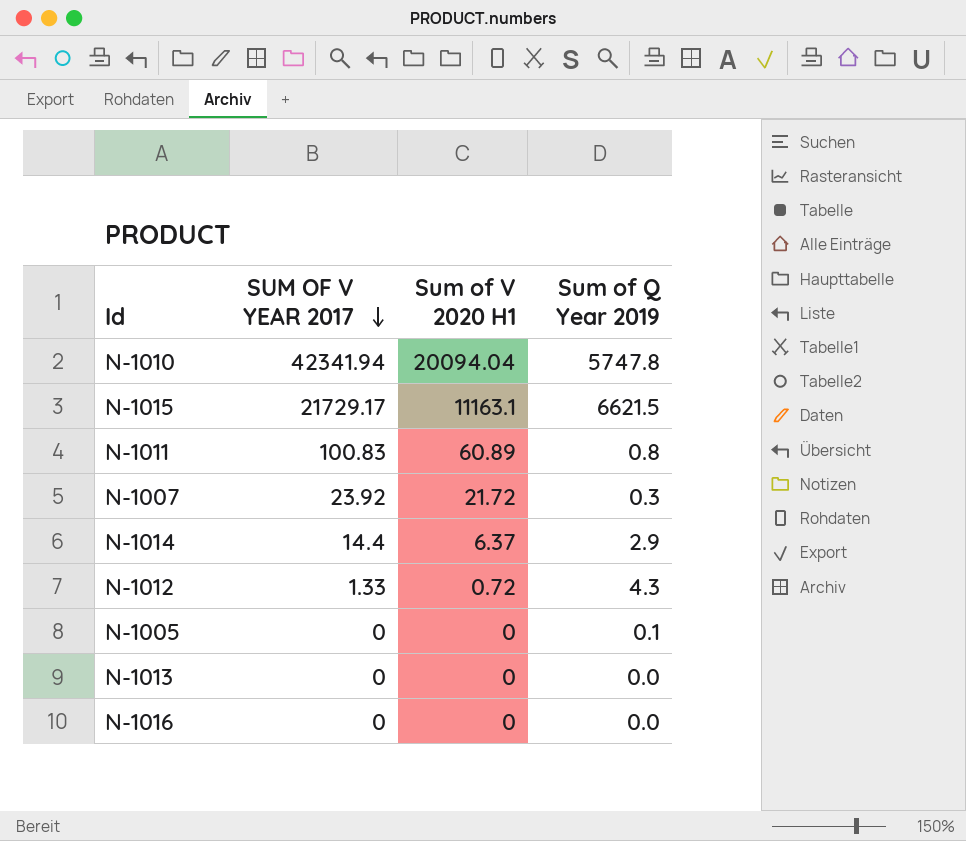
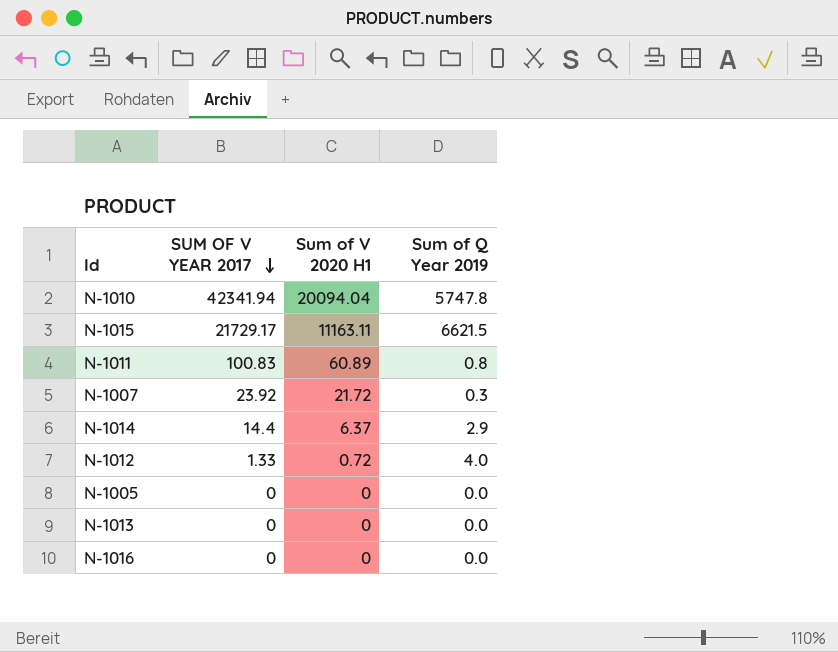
N-1015 | Sum of V 2020 H1: 11163.1 -> 11163.11
N-1012 | Sum of Q Year 2019: 4.3 -> 4.0
N-1005 | Sum of Q Year 2019: 0.1 -> 0.0

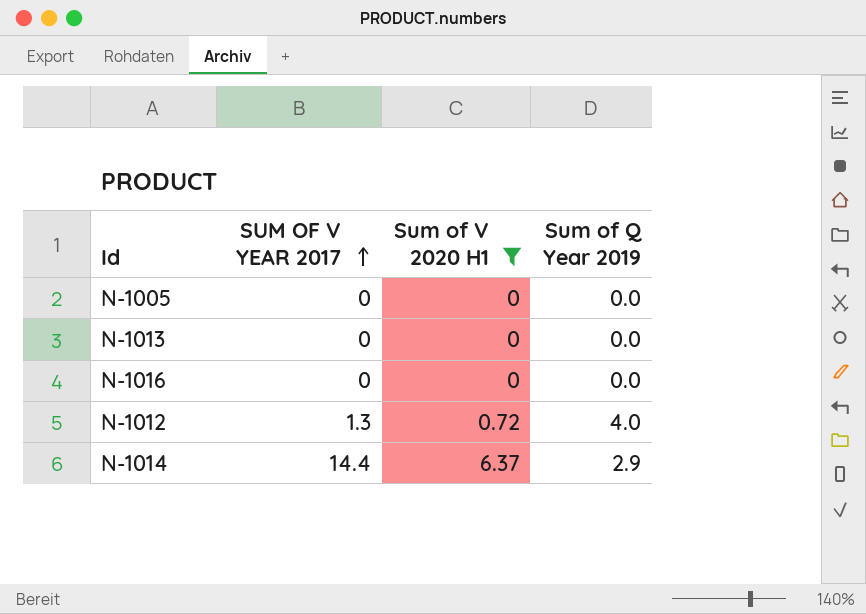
filter: none -> Sum of V 2020 H1 <= 6.37
row order: SUM OF V YEAR 2017 descending -> SUM OF V YEAR 2017 ascending
N-1012 | SUM OF V YEAR 2017: 1.33 -> 1.3

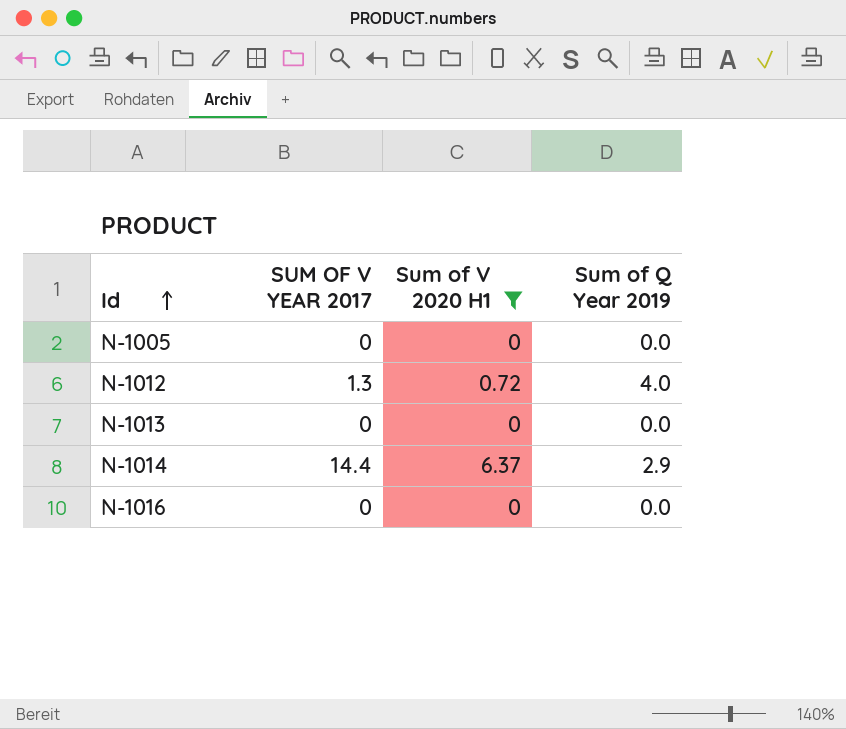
row order: SUM OF V YEAR 2017 ascending -> Id ascending

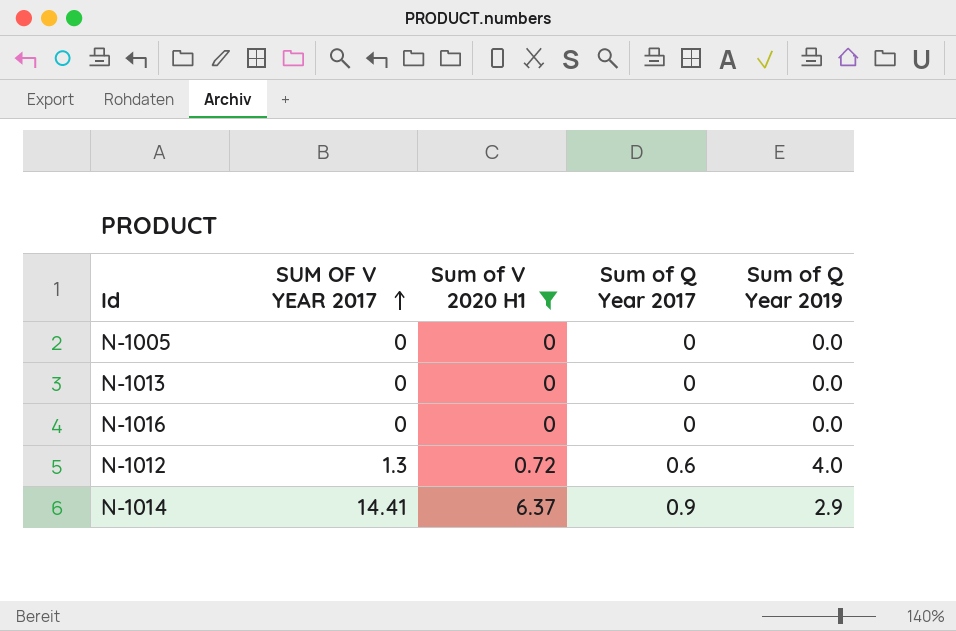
row order: Id ascending -> SUM OF V YEAR 2017 ascending
column Sum of Q Year 2017 | position: none -> 4
N-1014 | SUM OF V YEAR 2017: 14.4 -> 14.41

